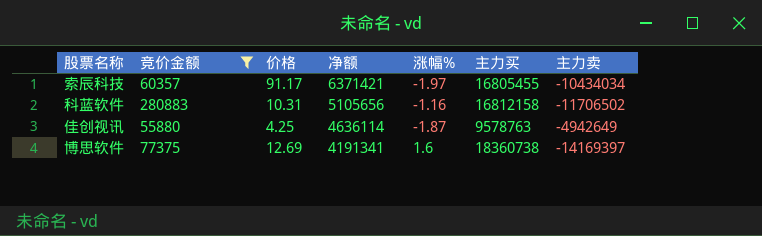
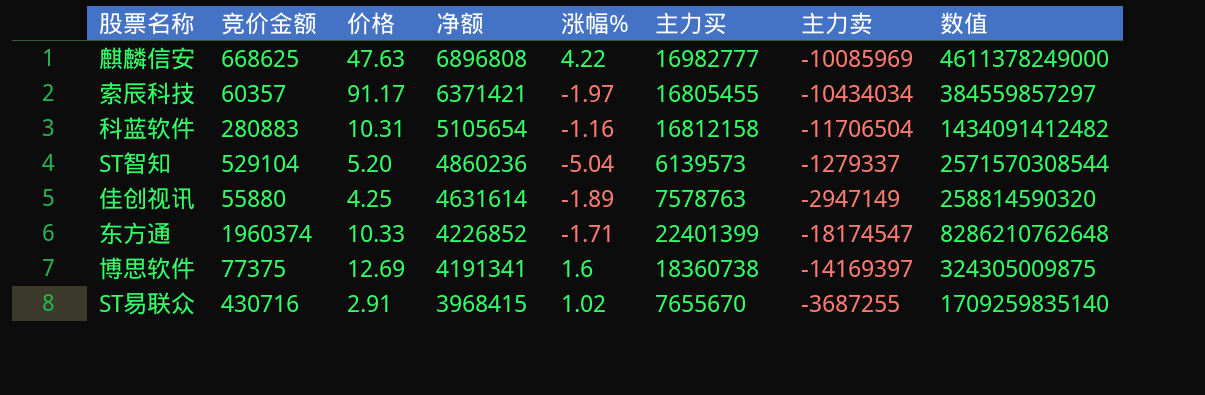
filter: 竞价金额 <= 280883 -> none
column 数值 | formula: none -> [竞价金额] * [净额]
科蓝软件 | 净额: 5105656 -> 5105654
科蓝软件 | 主力卖: -11706502 -> -11706504
佳创视讯 | 净额: 4636114 -> 4631614
佳创视讯 | 涨幅%: -1.87 -> -1.89
佳创视讯 | 主力买: 9578763 -> 7578763
佳创视讯 | 主力卖: -4942649 -> -2947149

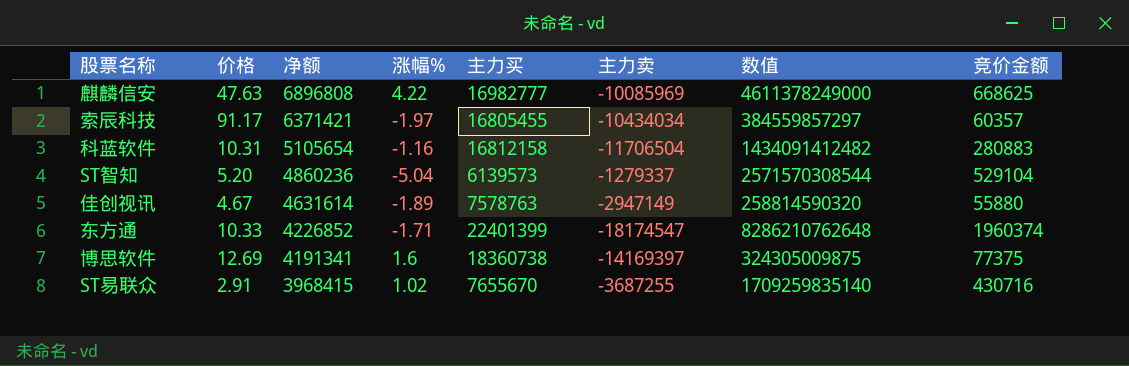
column 竞价金额 | position: 2 -> 8
佳创视讯 | 价格: 4.25 -> 4.67

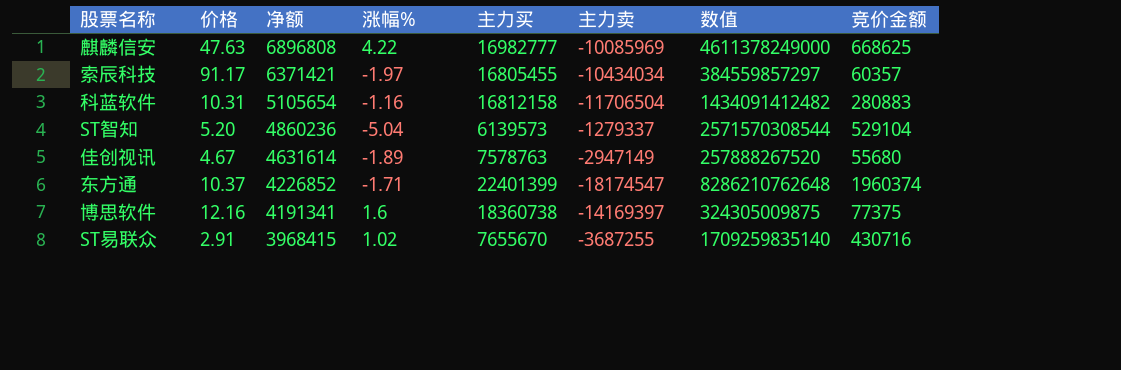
佳创视讯 | 数值: 258814590320 -> 257888267520
佳创视讯 | 竞价金额: 55880 -> 55680
东方通 | 价格: 10.33 -> 10.37
博思软件 | 价格: 12.69 -> 12.16

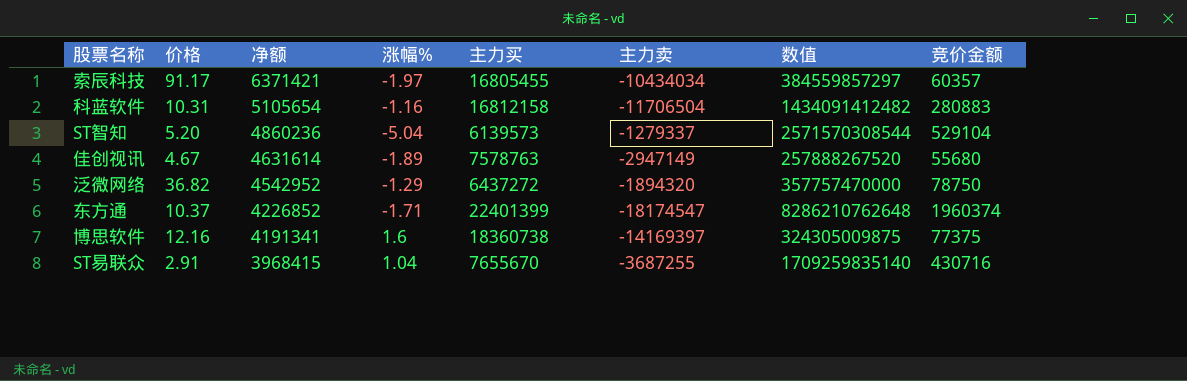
row 麒麟信安: 47.63 | 6896808 | 4.22 | 16982777 | -10085969 | 4611378249000 | 668625 -> none
row 泛微网络: none -> 36.82 | 4542952 | -1.29 | 6437272 | -1894320 | 357757470000 | 78750
ST易联众 | 涨幅%: 1.02 -> 1.04

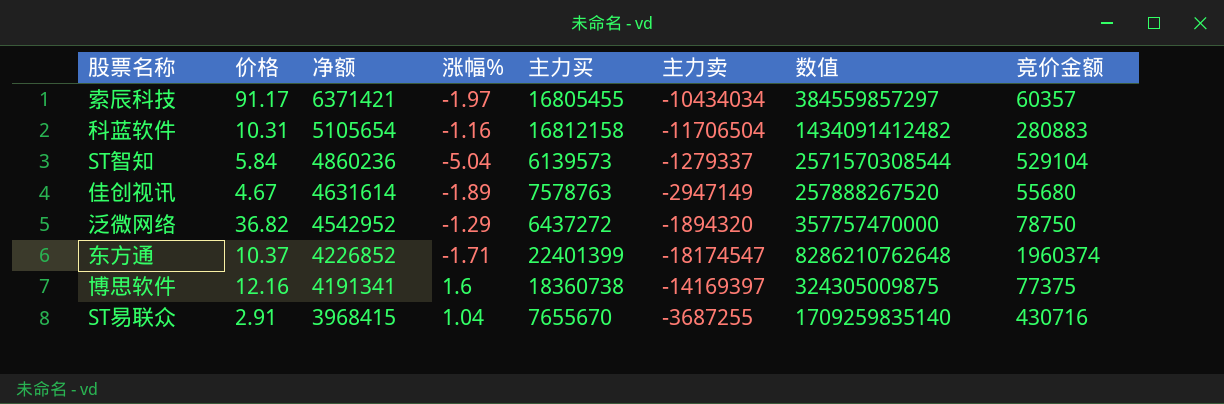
ST智知 | 价格: 5.20 -> 5.84

